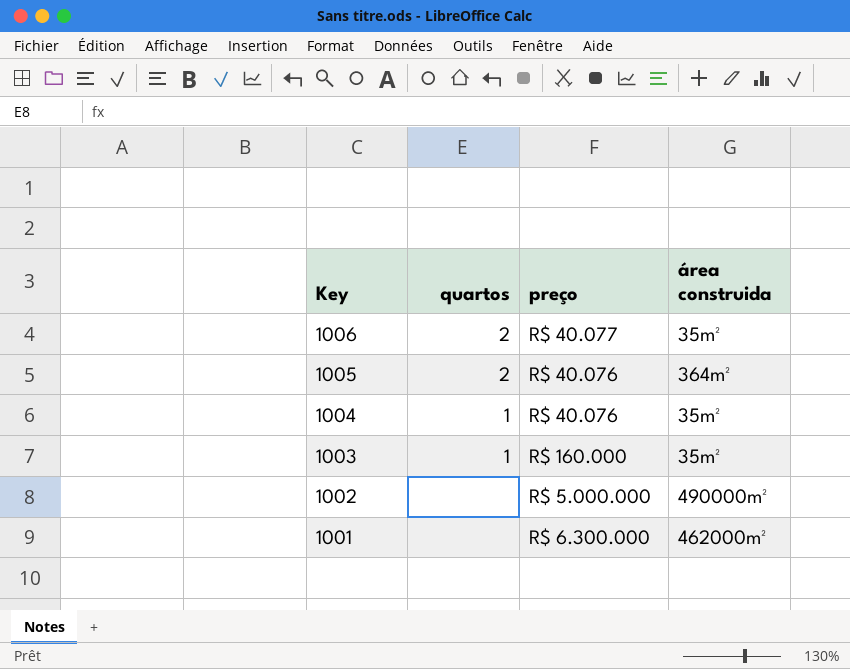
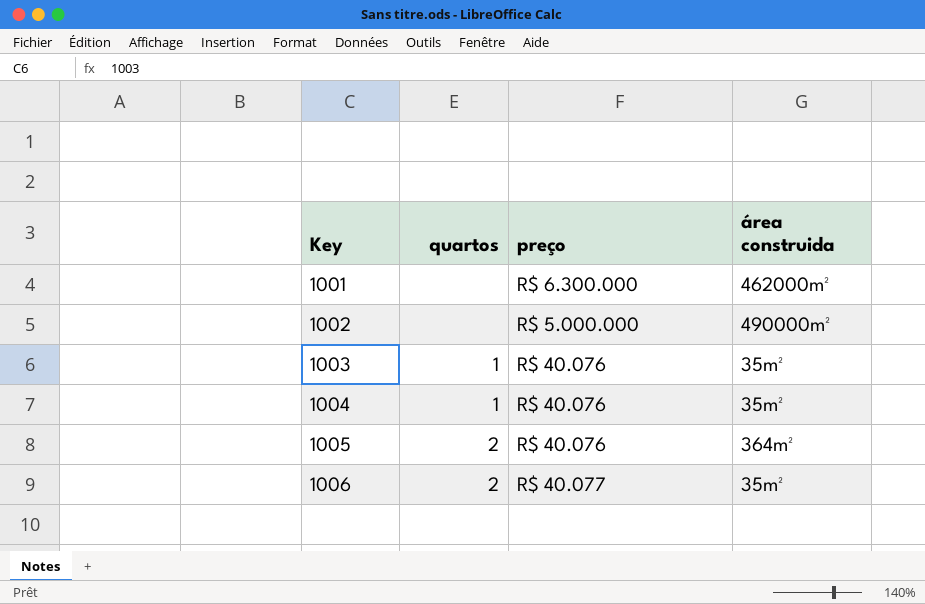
row order: Key descending -> Key ascending
1003 | preço: R$ 160.000 -> R$ 40.076

